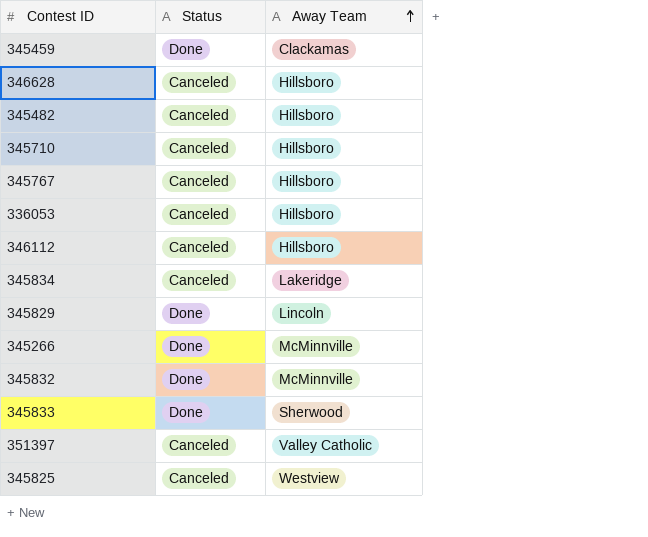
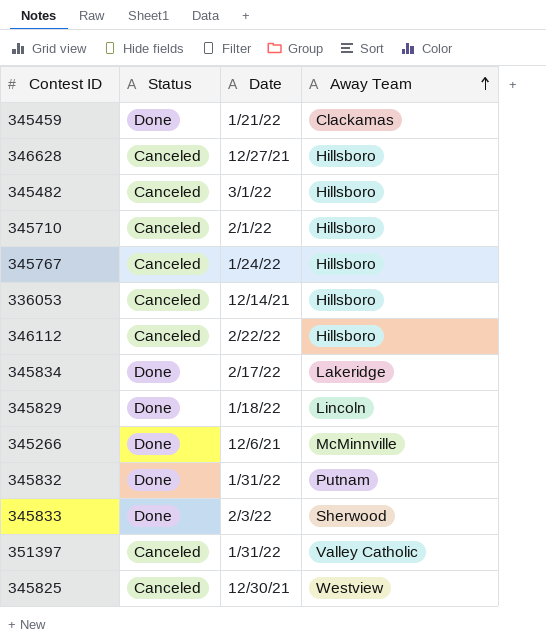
column Date | position: none -> 3
345834 | Status: Canceled -> Done
345832 | Away Team: McMinnville -> Putnam

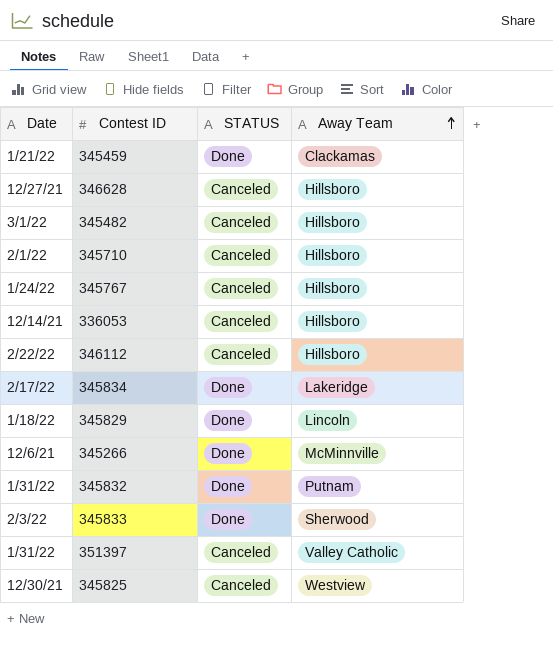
column Date | position: 3 -> 1
column name: Status -> STATUS

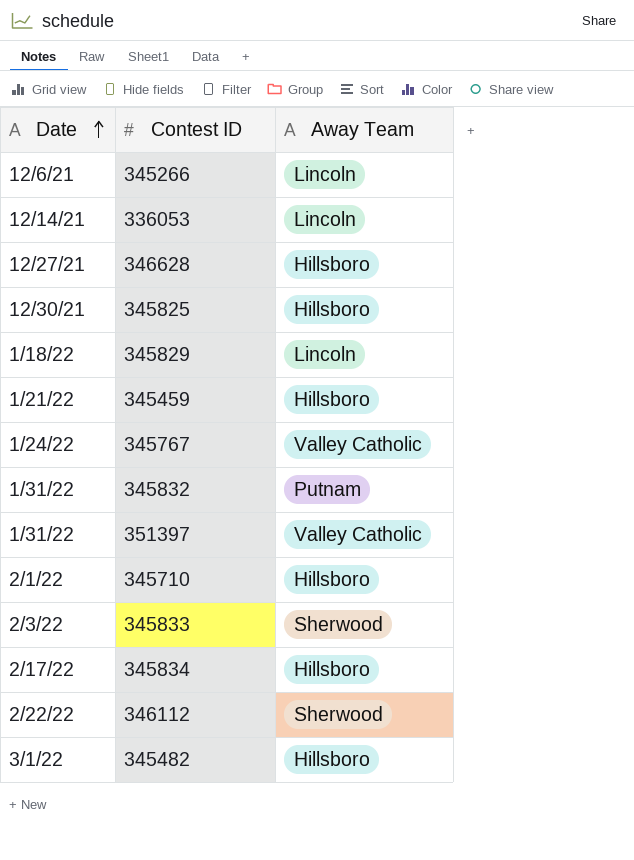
row order: Away Team ascending -> Date ascending
column STATUS | position: 3 -> none
345266 | Away Team: McMinnville -> Lincoln
336053 | Away Team: Hillsboro -> Lincoln
345825 | Away Team: Westview -> Hillsboro
345459 | Away Team: Clackamas -> Hillsboro
345767 | Away Team: Hillsboro -> Valley Catholic
345834 | Away Team: Lakeridge -> Hillsboro
346112 | Away Team: Hillsboro -> Sherwood

